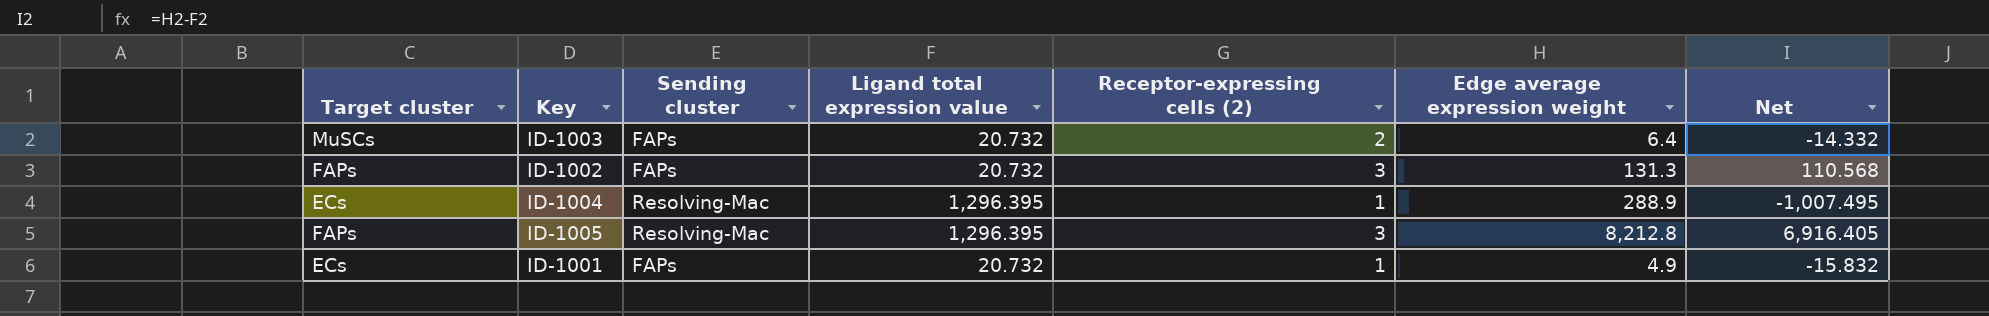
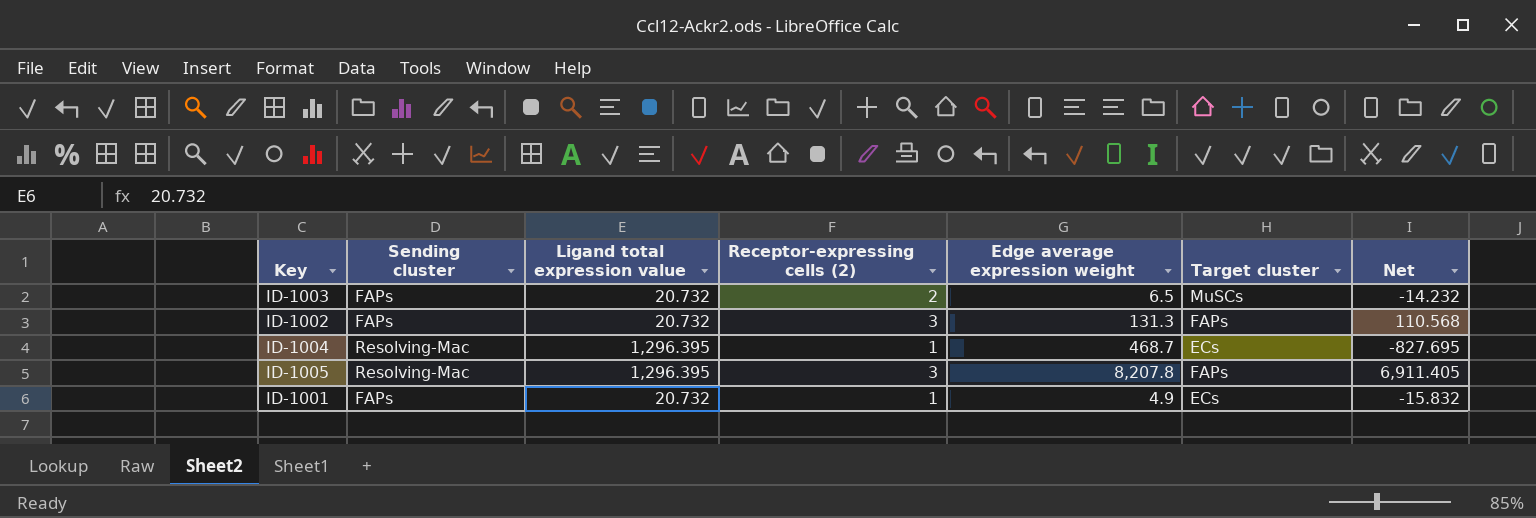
column Target cluster | position: 1 -> 6
ID-1003 | Edge average expression weight: 6.4 -> 6.5
ID-1003 | Net: -14.332 -> -14.232
ID-1004 | Edge average expression weight: 288.9 -> 468.7
ID-1004 | Net: -1,007.495 -> -827.695
ID-1005 | Edge average expression weight: 8,212.8 -> 8,207.8
ID-1005 | Net: 6,916.405 -> 6,911.405

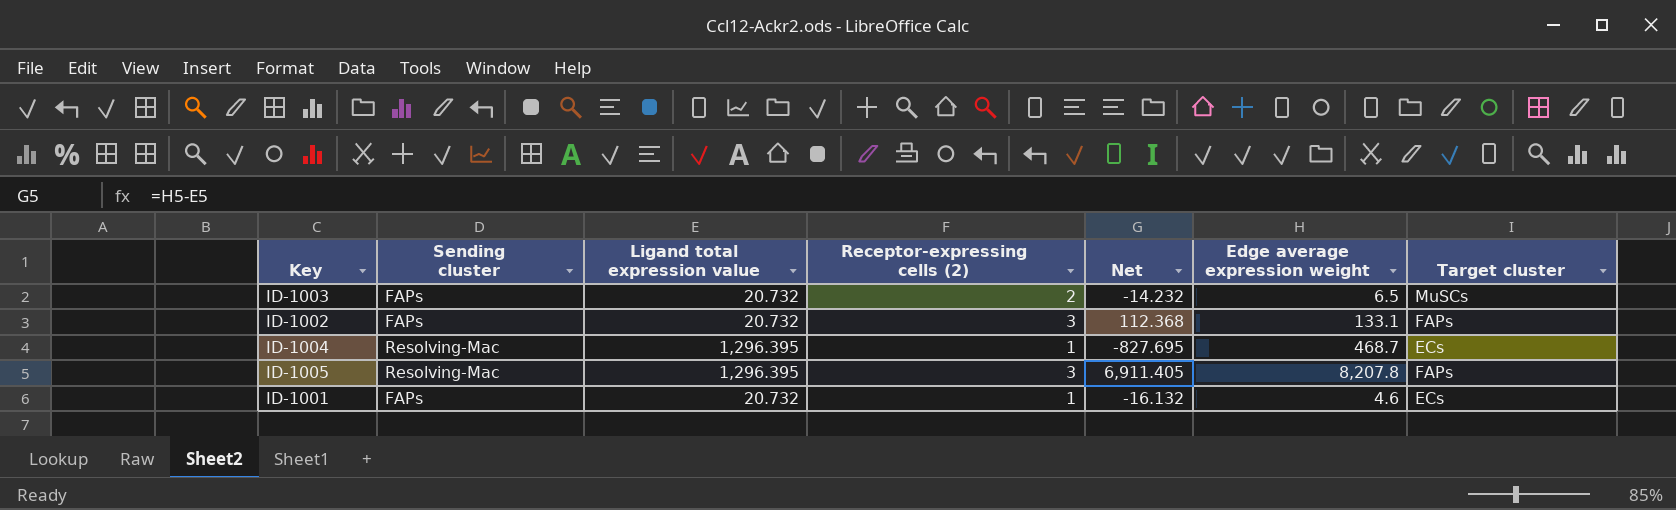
column Net | position: 7 -> 5
ID-1002 | Net: 110.568 -> 112.368
ID-1002 | Edge average expression weight: 131.3 -> 133.1
ID-1001 | Net: -15.832 -> -16.132
ID-1001 | Edge average expression weight: 4.9 -> 4.6

